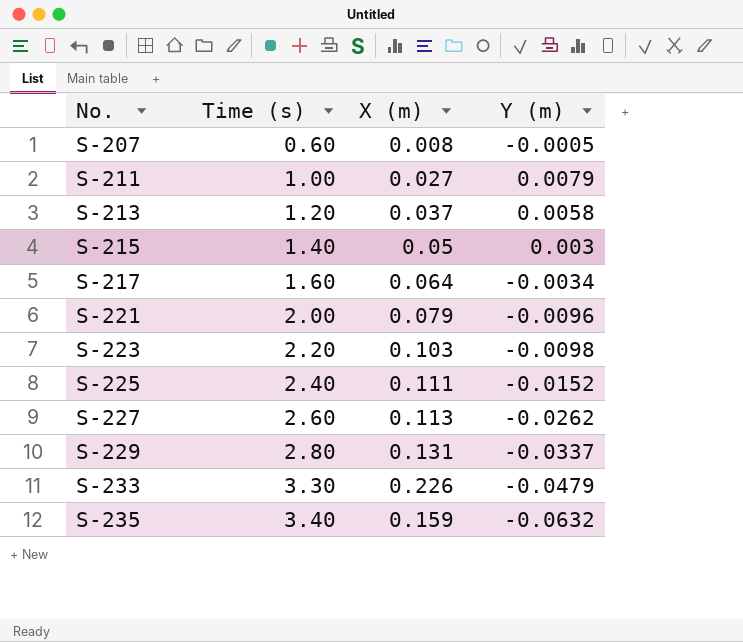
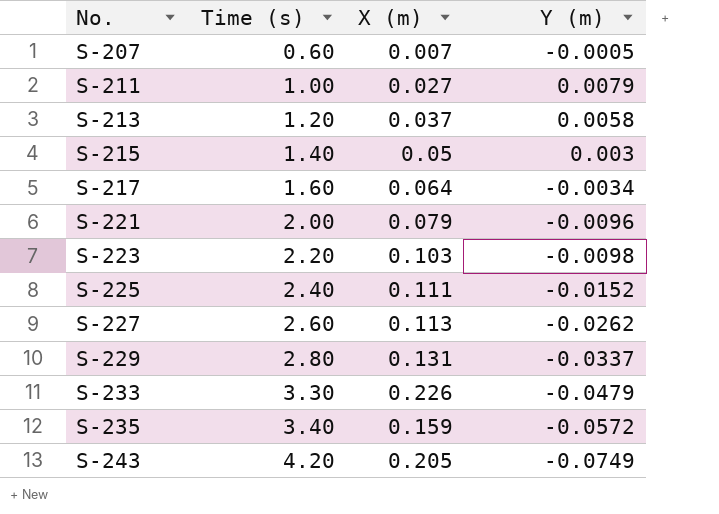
S-207 | X (m): 0.008 -> 0.007
S-235 | Y (m): -0.0632 -> -0.0572
row S-243: none -> 4.20 | 0.205 | -0.0749

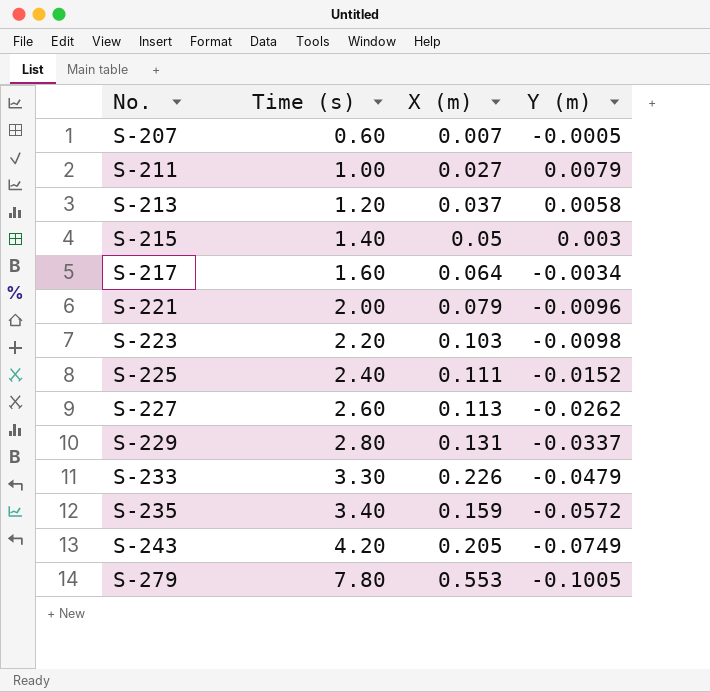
row S-279: none -> 7.80 | 0.553 | -0.1005

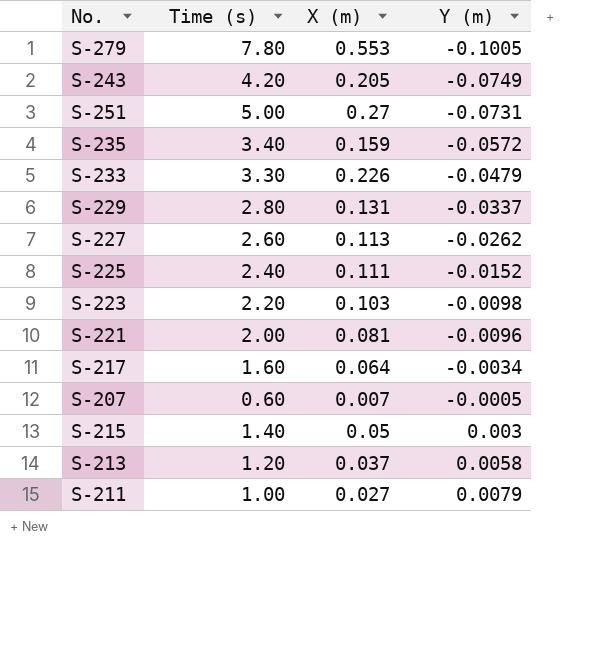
row order: No. ascending -> Y (m) ascending
row S-251: none -> 5.00 | 0.27 | -0.0731
S-221 | X (m): 0.079 -> 0.081

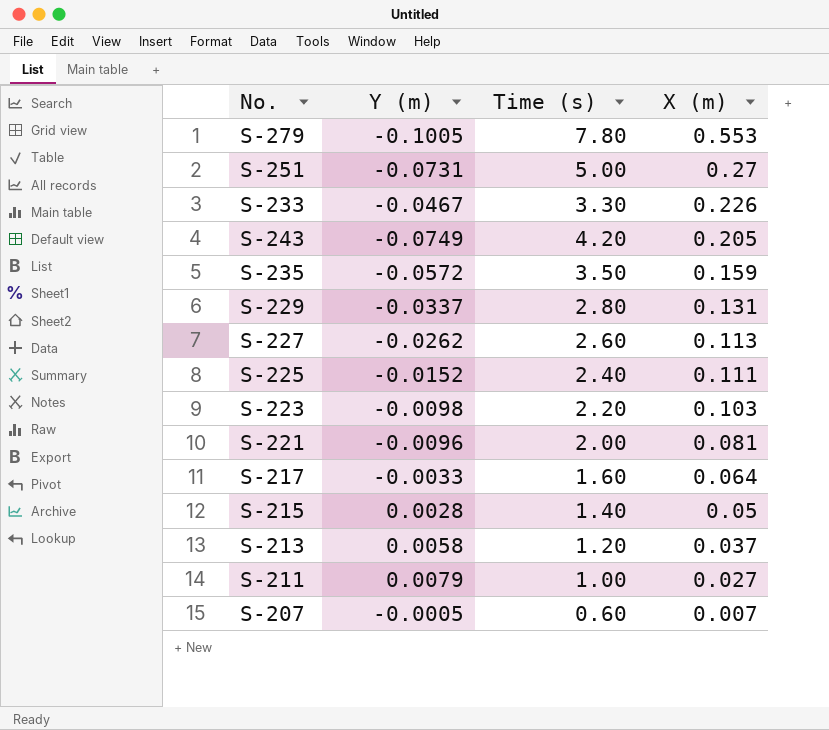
row order: Y (m) ascending -> X (m) descending
column Y (m) | position: 4 -> 2
S-233 | Y (m): -0.0479 -> -0.0467
S-235 | Time (s): 3.40 -> 3.50
S-217 | Y (m): -0.0034 -> -0.0033
S-215 | Y (m): 0.003 -> 0.0028

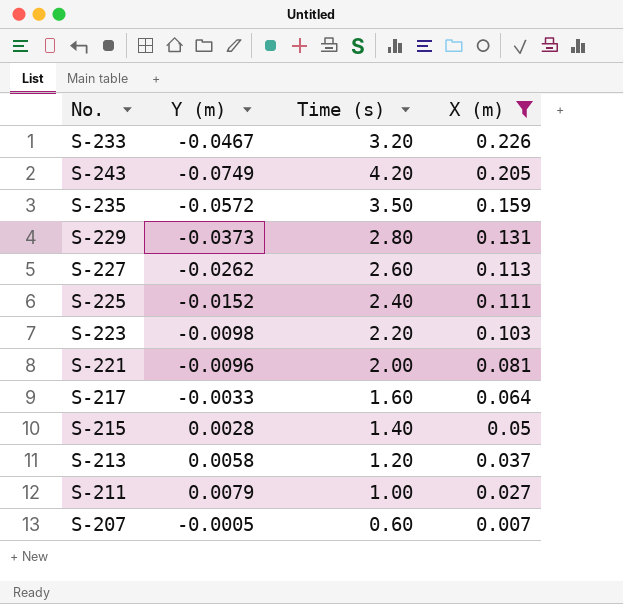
filter: none -> X (m) <= 0.226
S-233 | Time (s): 3.30 -> 3.20
S-229 | Y (m): -0.0337 -> -0.0373

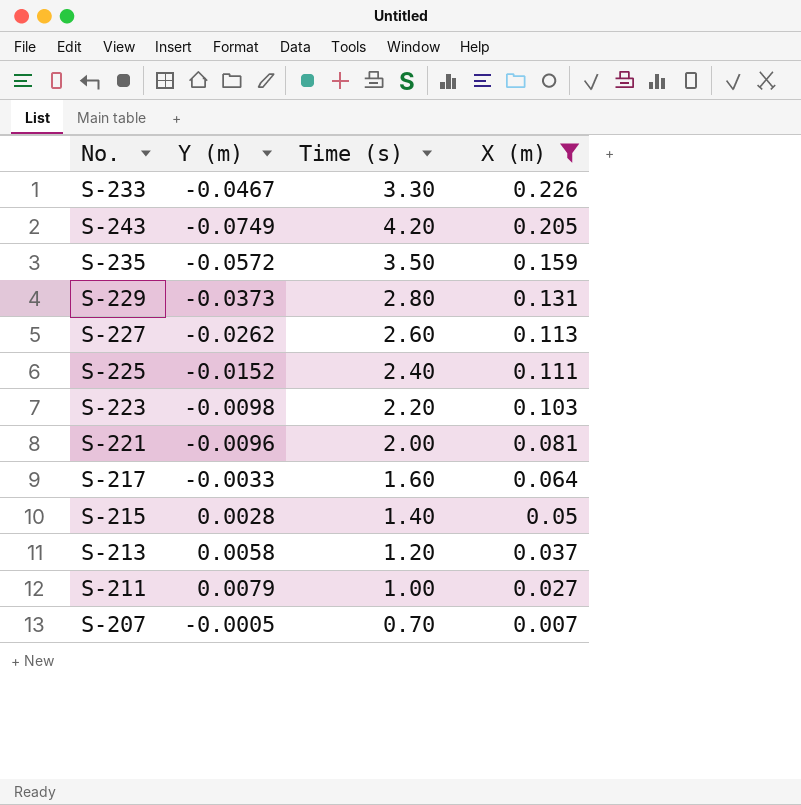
S-233 | Time (s): 3.20 -> 3.30
S-207 | Time (s): 0.60 -> 0.70

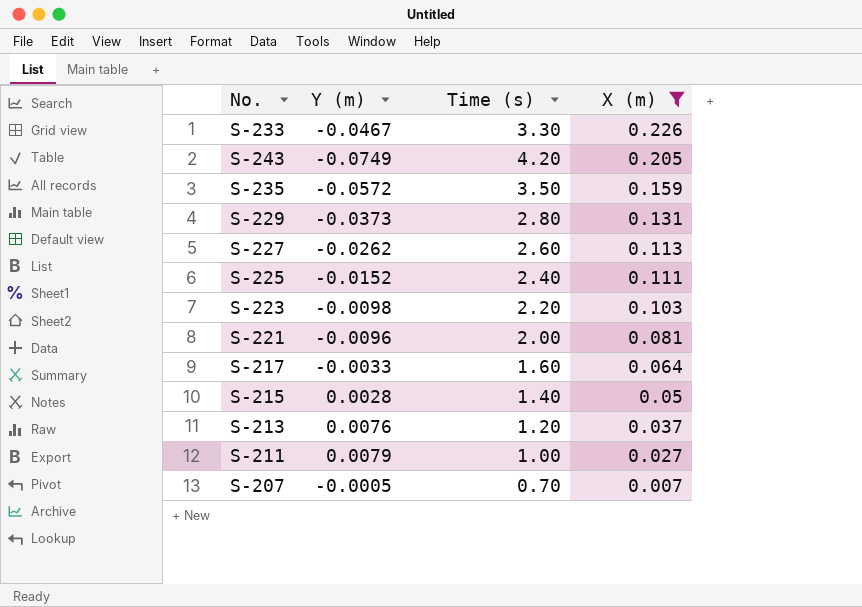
S-213 | Y (m): 0.0058 -> 0.0076

